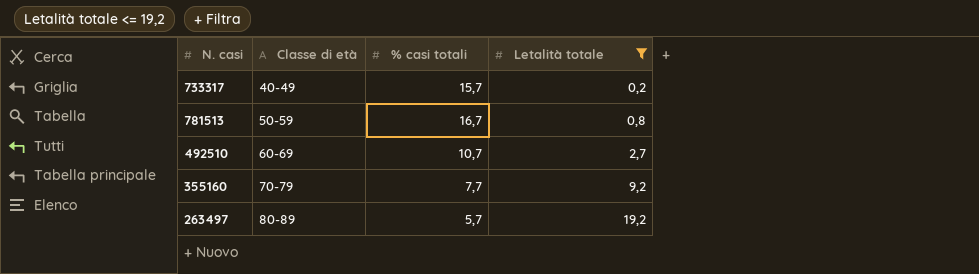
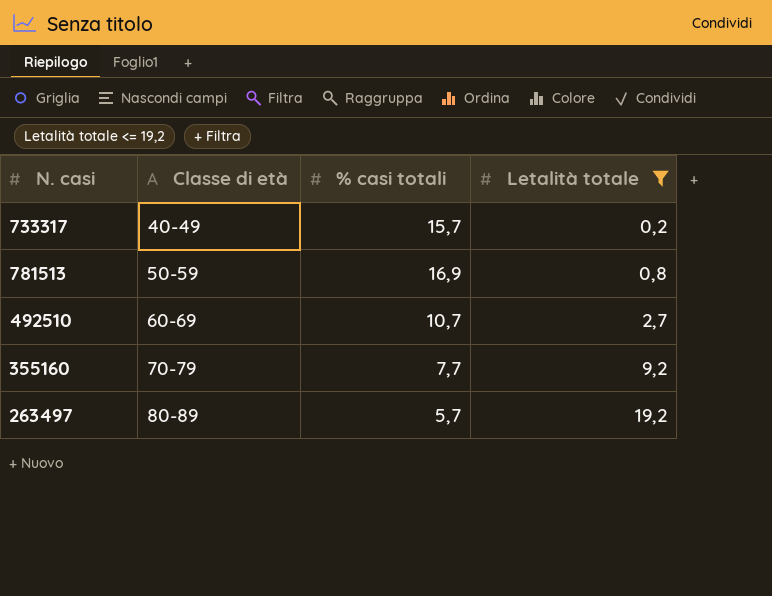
781513 | % casi totali: 16,7 -> 16,9

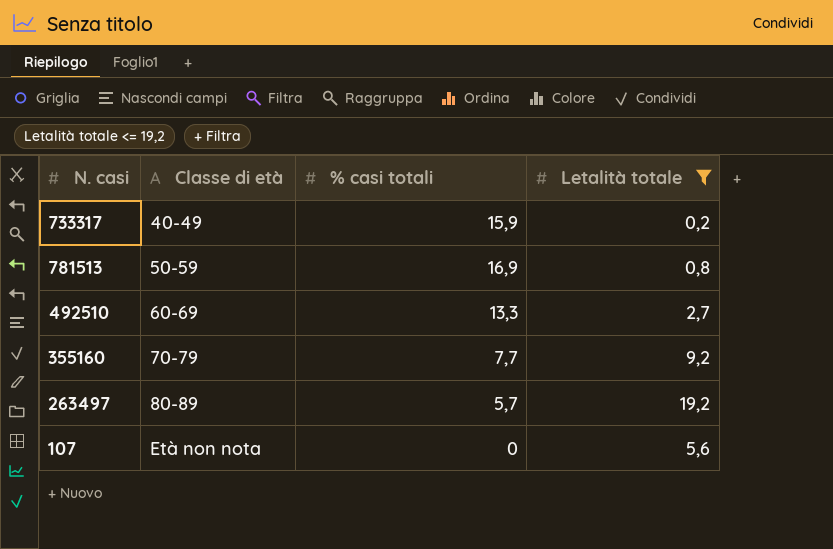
733317 | % casi totali: 15,7 -> 15,9
492510 | % casi totali: 10,7 -> 13,3
row 107: none -> Età non nota | 0 | 5,6

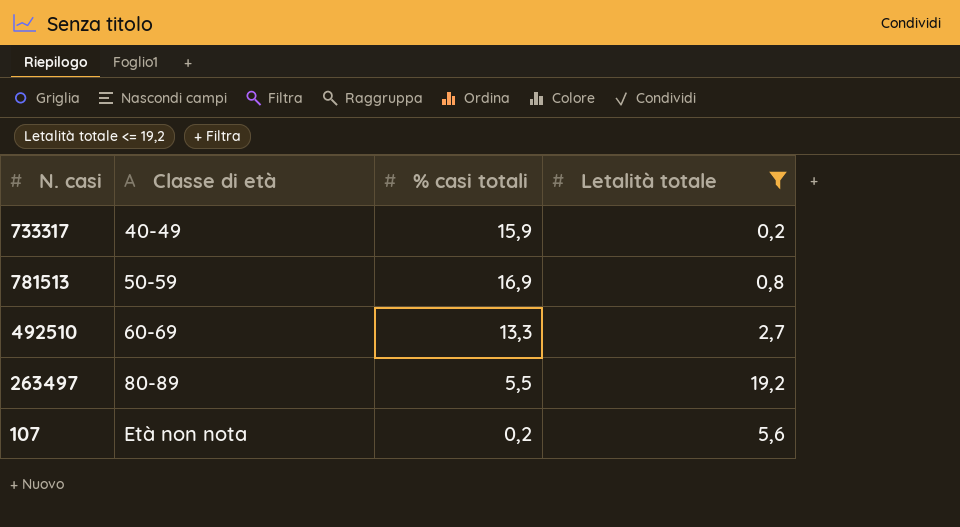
row 355160: 70-79 | 7,7 | 9,2 -> none
263497 | % casi totali: 5,7 -> 5,5
107 | % casi totali: 0 -> 0,2

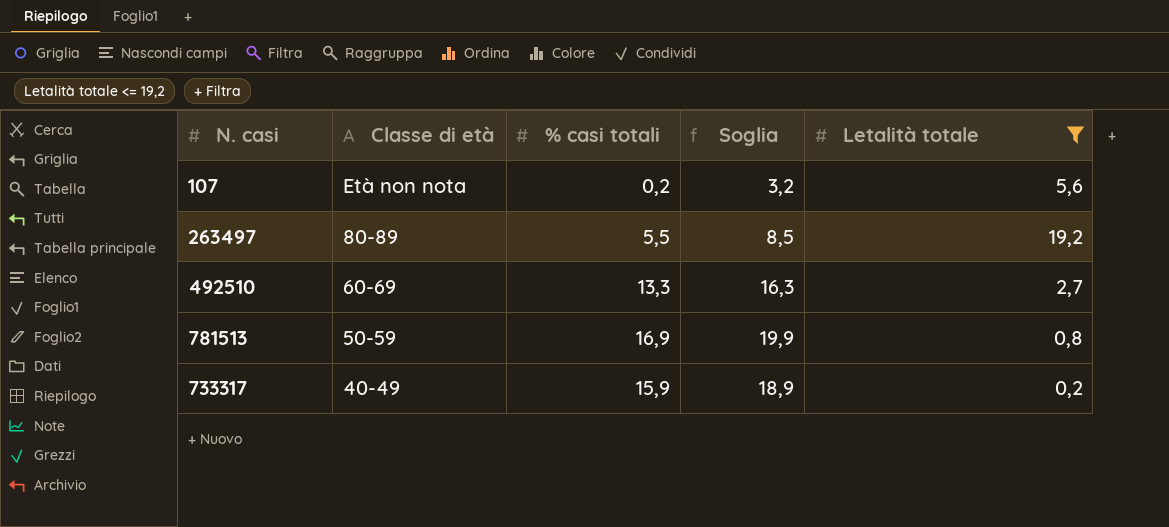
row order: Classe di età ascending -> Classe di età descending
column Soglia | formula: none -> [% casi totali] + 3

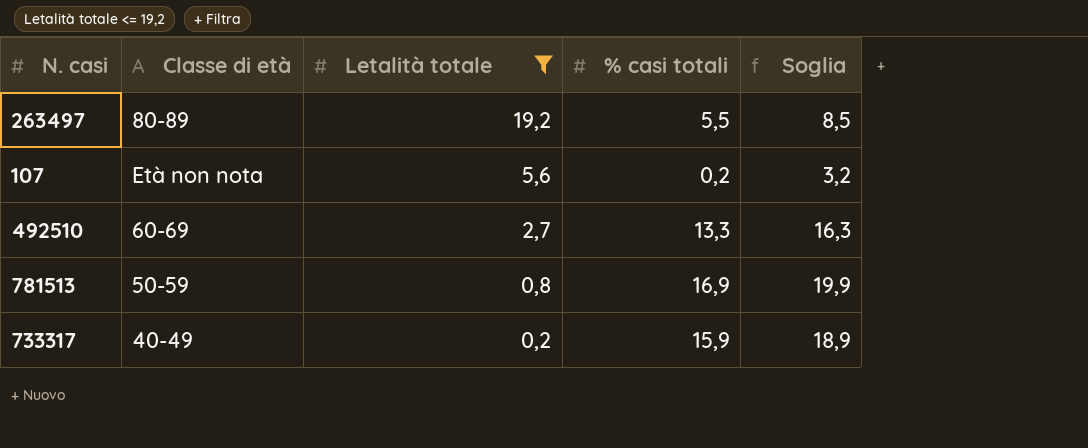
row order: Classe di età descending -> Letalità totale descending
column Letalità totale | position: 5 -> 3

